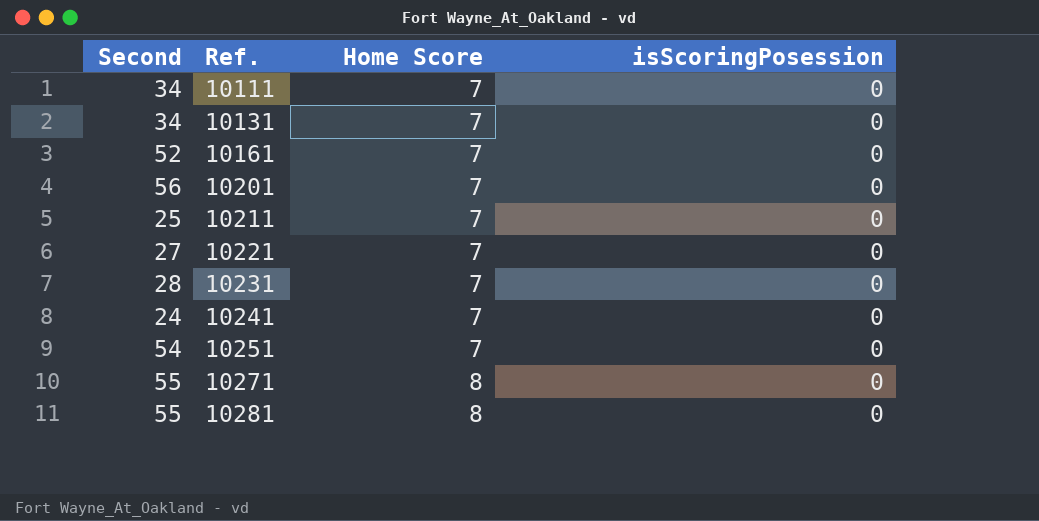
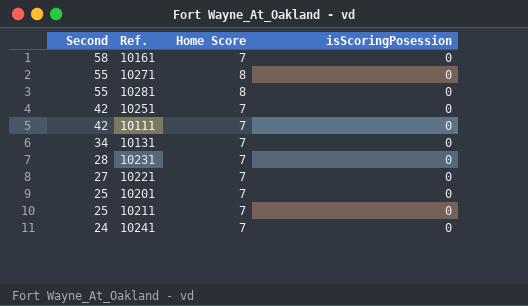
row order: Ref. ascending -> Second descending
10161 | Second: 52 -> 58
10251 | Second: 54 -> 42
10111 | Second: 34 -> 42
10201 | Second: 56 -> 25

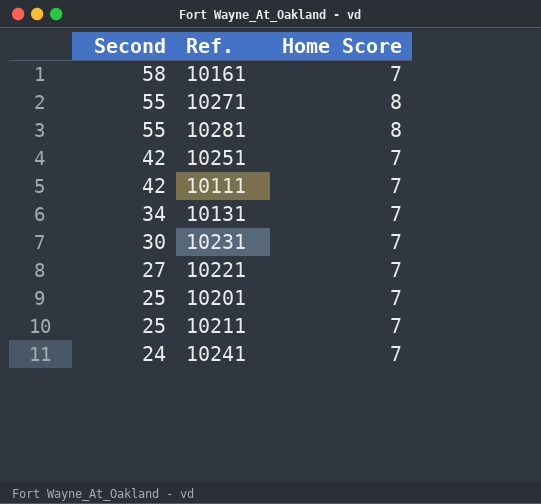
column isScoringPosession | position: 4 -> none
10231 | Second: 28 -> 30

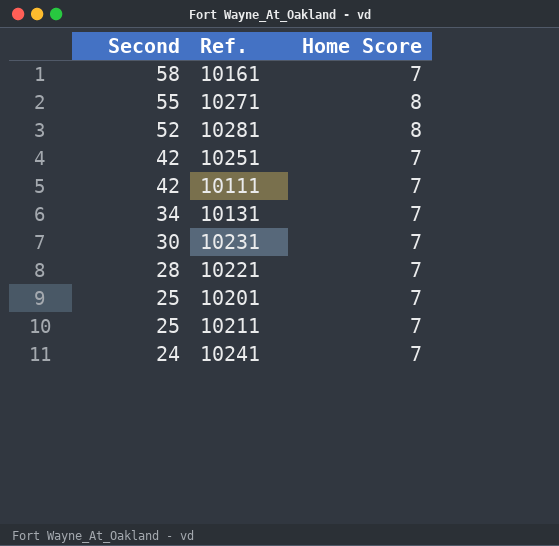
10281 | Second: 55 -> 52
10221 | Second: 27 -> 28

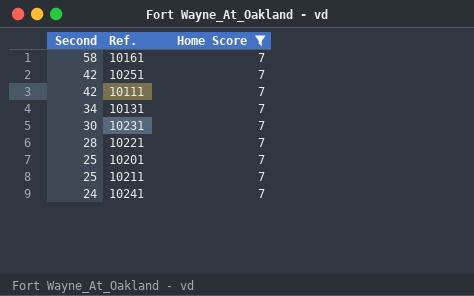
filter: none -> Home Score = 7

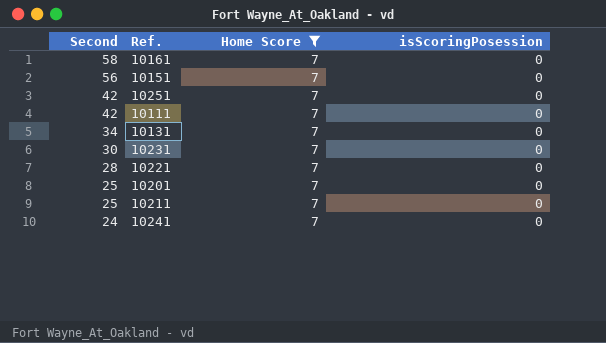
column isScoringPosession | position: none -> 4
row 10151: none -> 56 | 7 | 0

